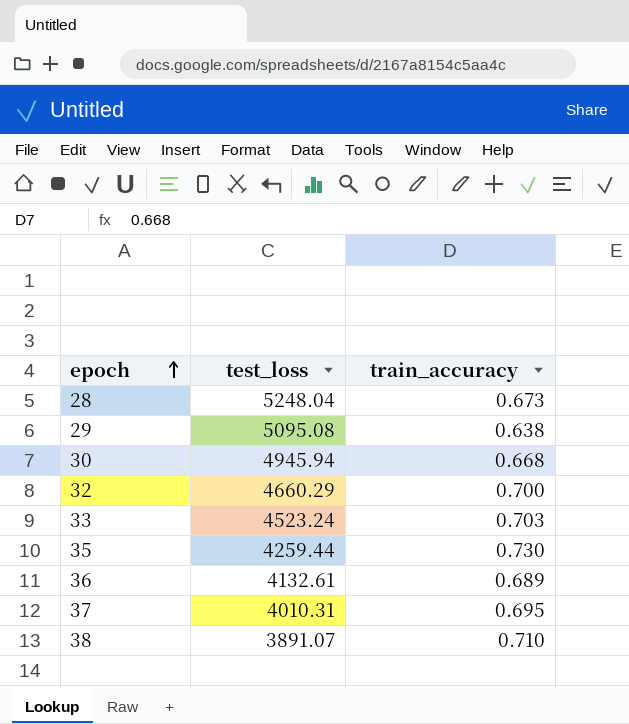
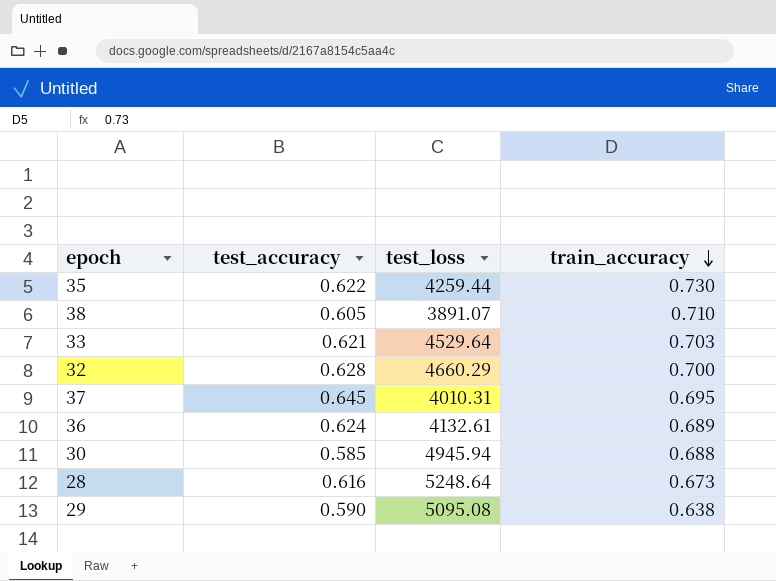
row order: epoch ascending -> train_accuracy descending
column test_accuracy | position: none -> 2
33 | test_loss: 4523.24 -> 4529.64
30 | train_accuracy: 0.668 -> 0.688
28 | test_loss: 5248.04 -> 5248.64

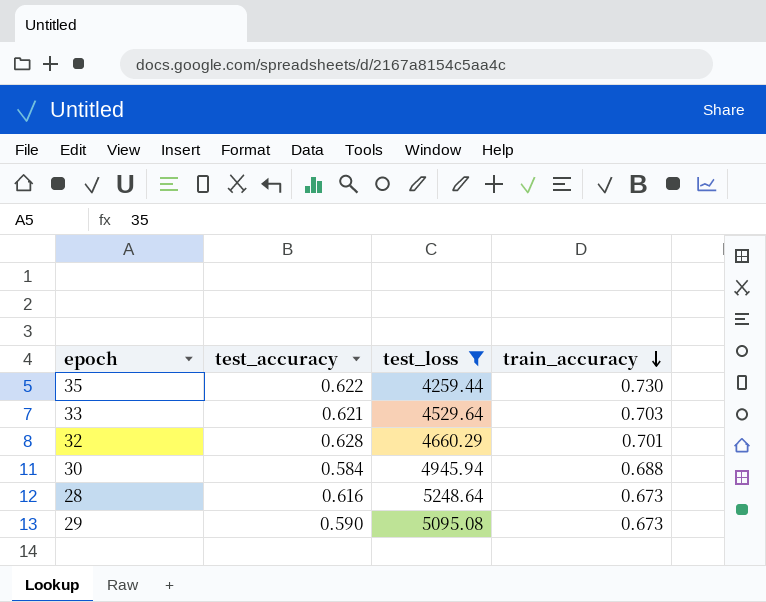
filter: none -> test_loss >= 4259.44
32 | train_accuracy: 0.700 -> 0.701
30 | test_accuracy: 0.585 -> 0.584
29 | train_accuracy: 0.638 -> 0.673

